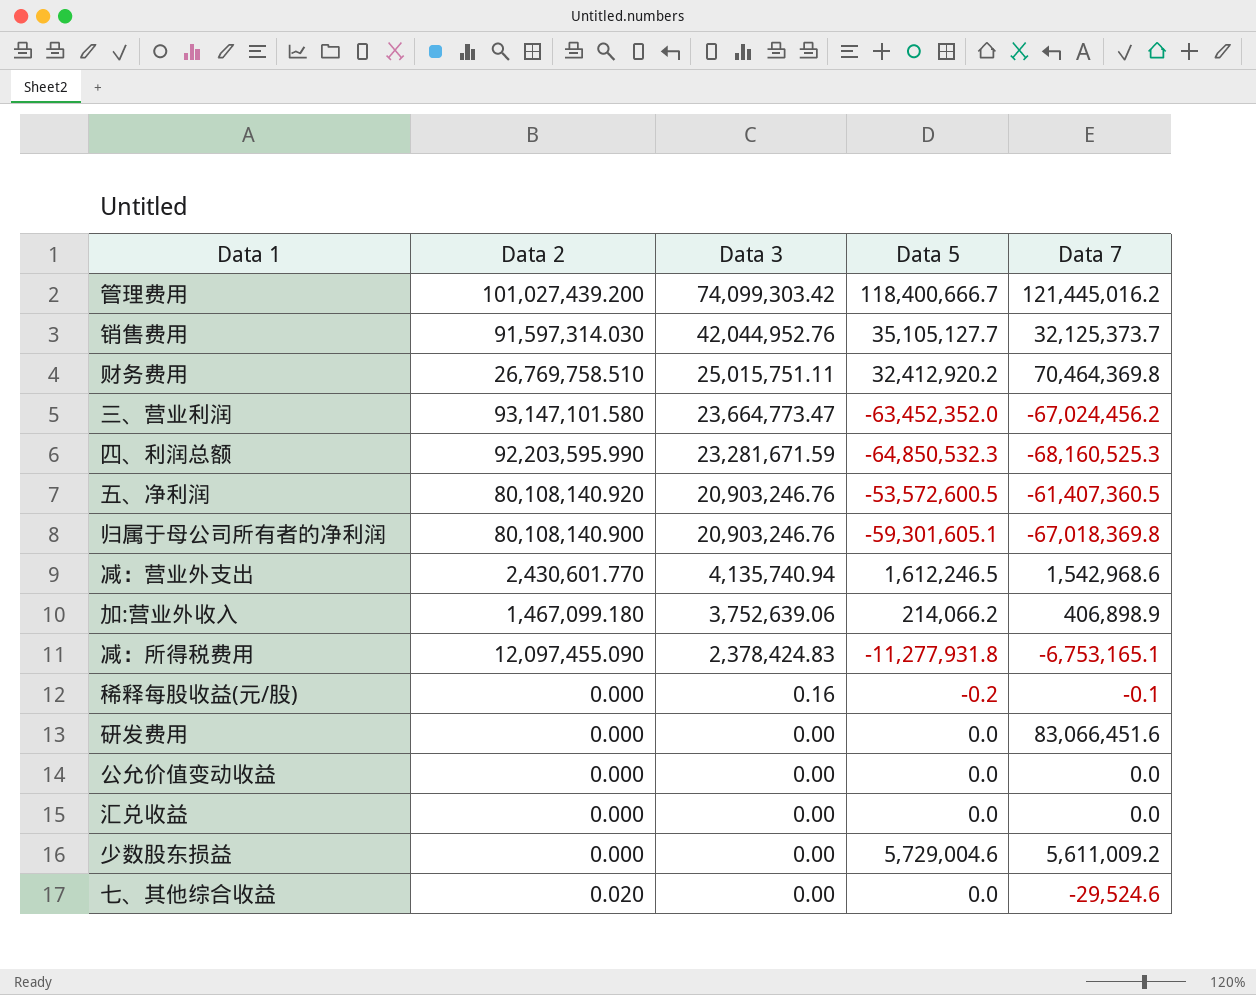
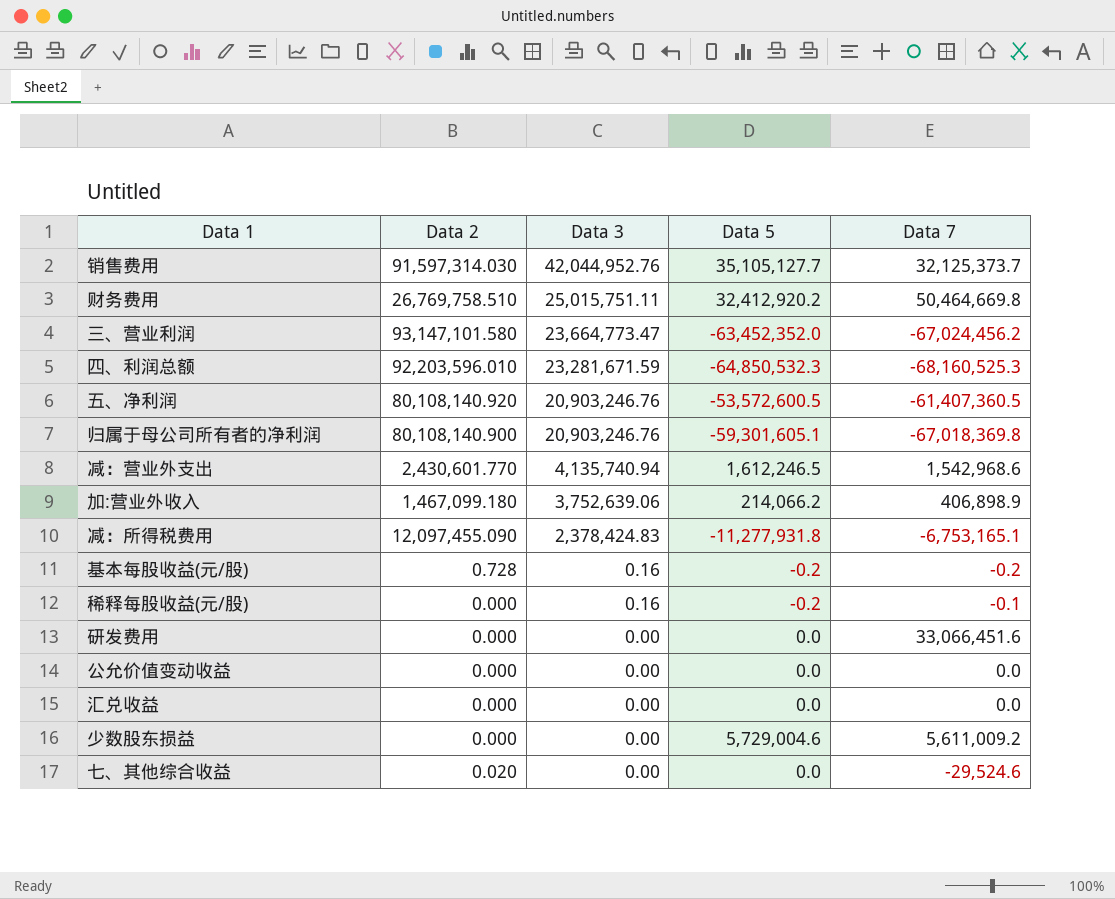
row 管理费用: 101,027,439.200 | 74,099,303.42 | 118,400,666.7 | 121,445,016.2 -> none
财务费用 | Data 7: 70,464,369.8 -> 50,464,669.8
四、利润总额 | Data 2: 92,203,595.990 -> 92,203,596.010
row 基本每股收益(元/股): none -> 0.728 | 0.16 | -0.2 | -0.2
研发费用 | Data 7: 83,066,451.6 -> 33,066,451.6

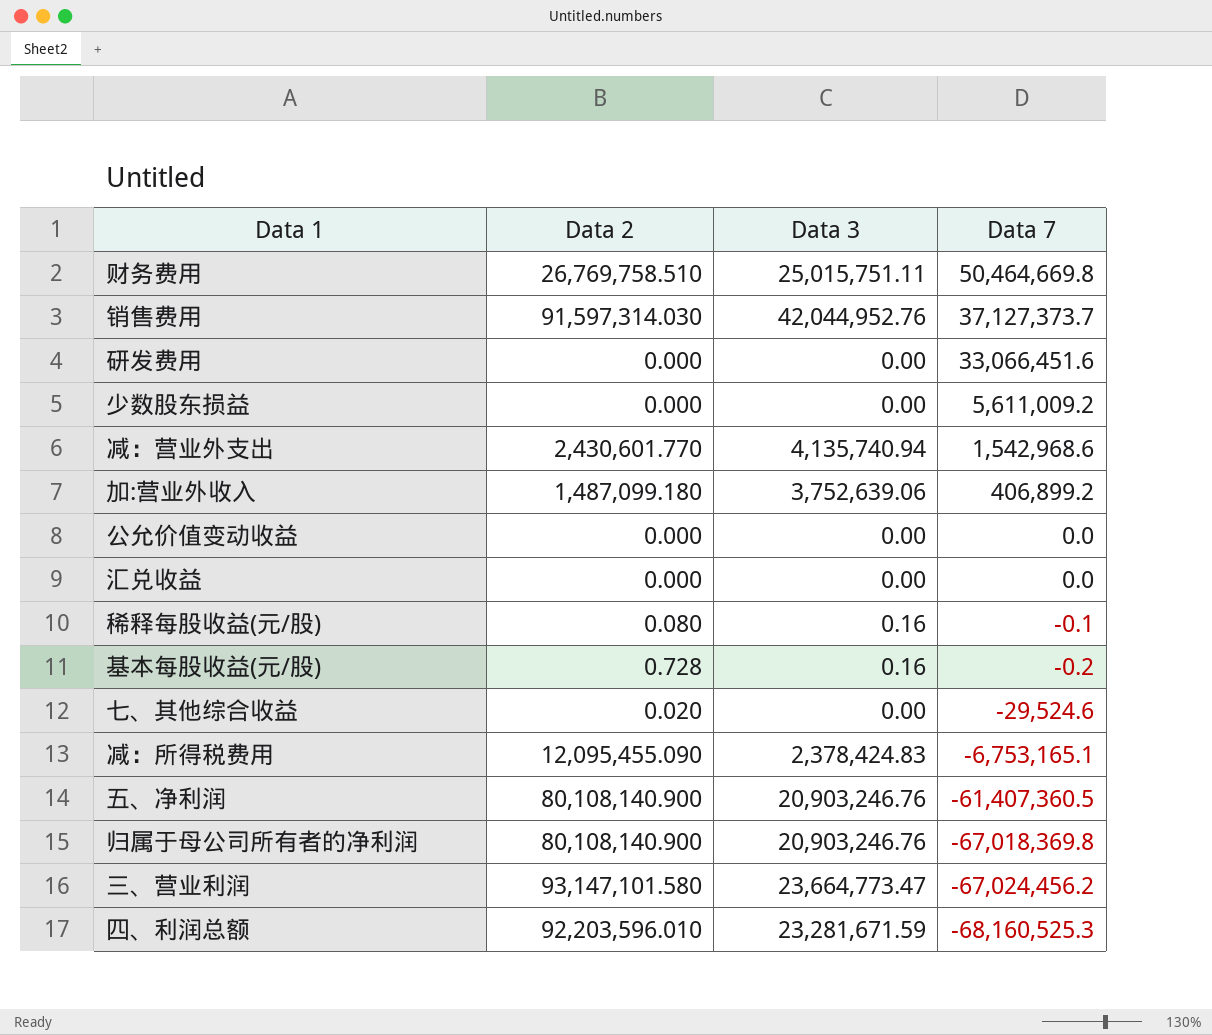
row order: Data 3 descending -> Data 7 descending
column Data 5 | position: 4 -> none
销售费用 | Data 7: 32,125,373.7 -> 37,127,373.7
加:营业外收入 | Data 2: 1,467,099.180 -> 1,487,099.180
加:营业外收入 | Data 7: 406,898.9 -> 406,899.2
稀释每股收益(元/股) | Data 2: 0.000 -> 0.080
减：所得税费用 | Data 2: 12,097,455.090 -> 12,095,455.090
五、净利润 | Data 2: 80,108,140.920 -> 80,108,140.900

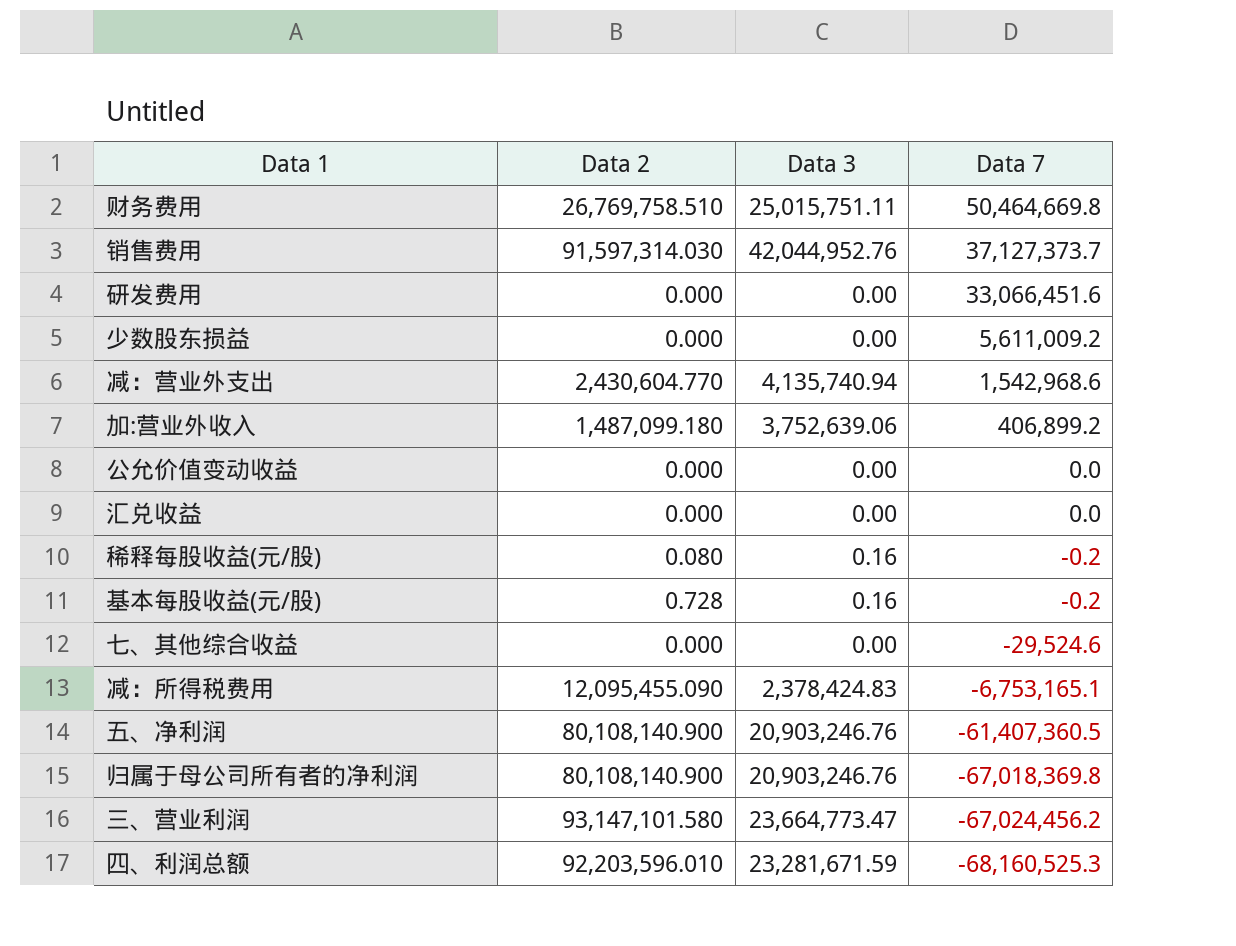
减：营业外支出 | Data 2: 2,430,601.770 -> 2,430,604.770
稀释每股收益(元/股) | Data 7: -0.1 -> -0.2
七、其他综合收益 | Data 2: 0.020 -> 0.000

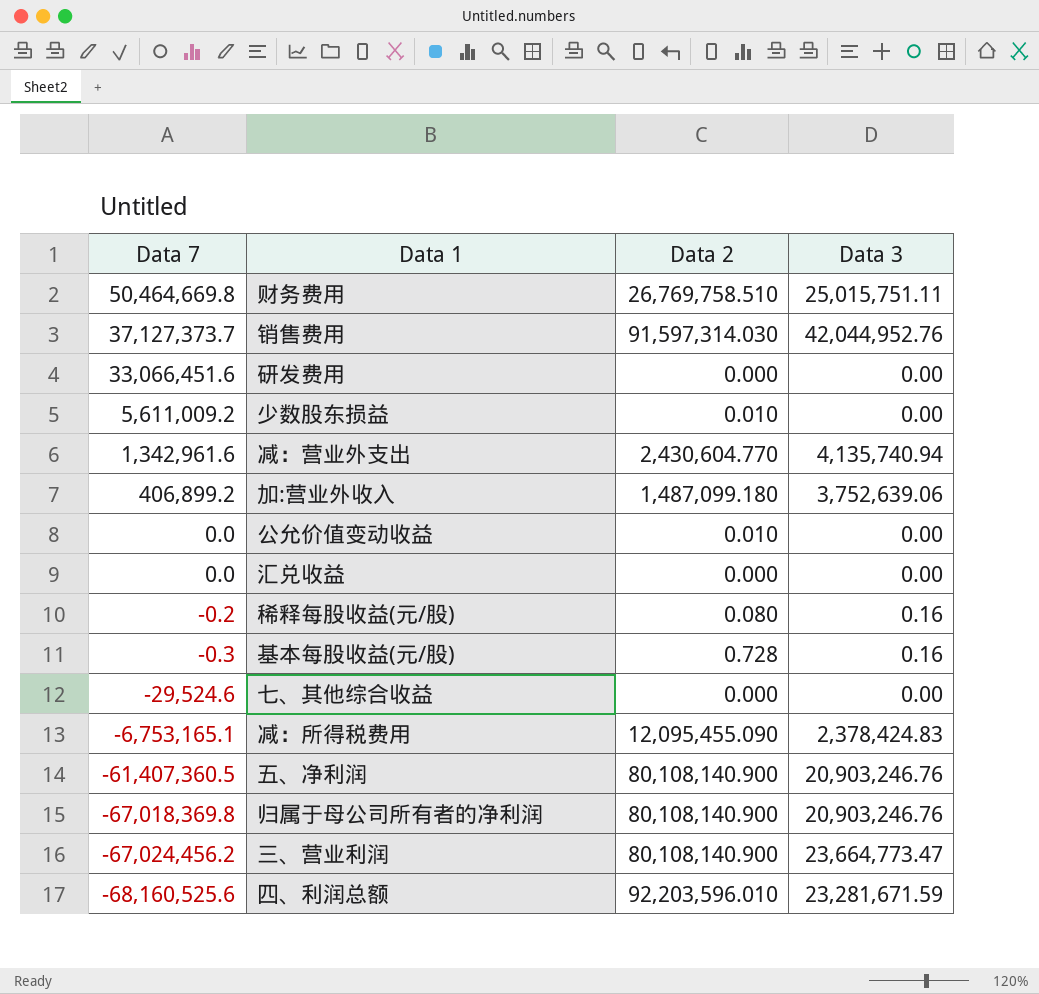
column Data 7 | position: 4 -> 1
少数股东损益 | Data 2: 0.000 -> 0.010
减：营业外支出 | Data 7: 1,542,968.6 -> 1,342,961.6
公允价值变动收益 | Data 2: 0.000 -> 0.010
基本每股收益(元/股) | Data 7: -0.2 -> -0.3
三、营业利润 | Data 2: 93,147,101.580 -> 80,108,140.900
四、利润总额 | Data 7: -68,160,525.3 -> -68,160,525.6

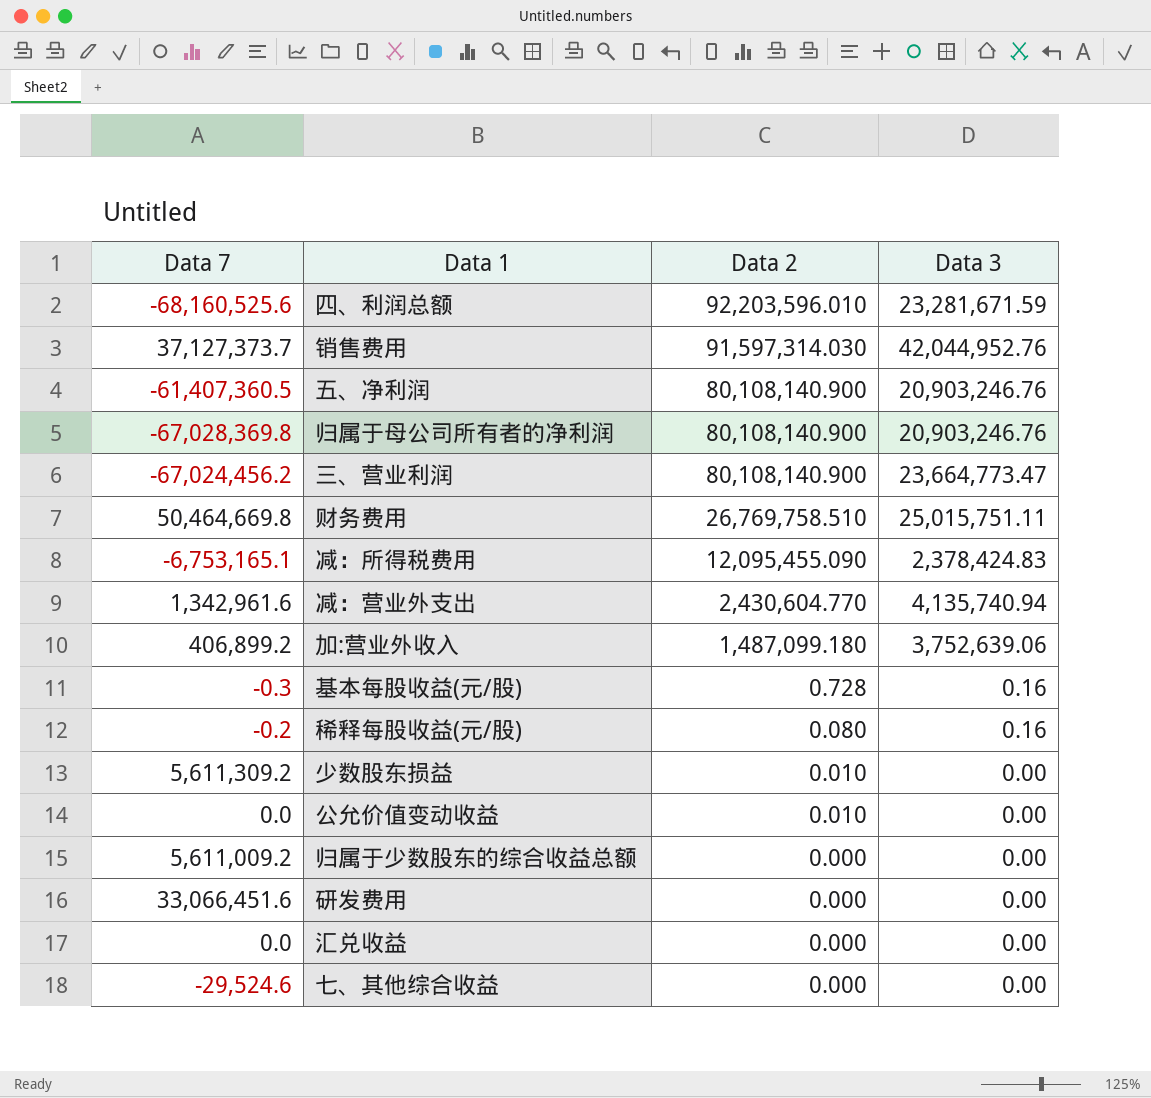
row order: Data 7 descending -> Data 2 descending
归属于母公司所有者的净利润 | Data 7: -67,018,369.8 -> -67,028,369.8
少数股东损益 | Data 7: 5,611,009.2 -> 5,611,309.2
row 归属于少数股东的综合收益总额: none -> 5,611,009.2 | 0.000 | 0.00

